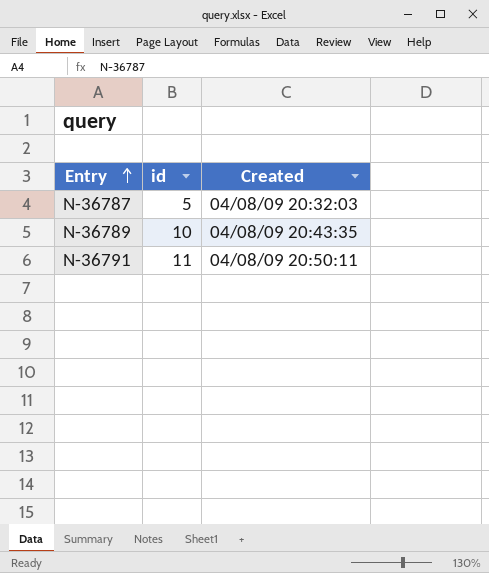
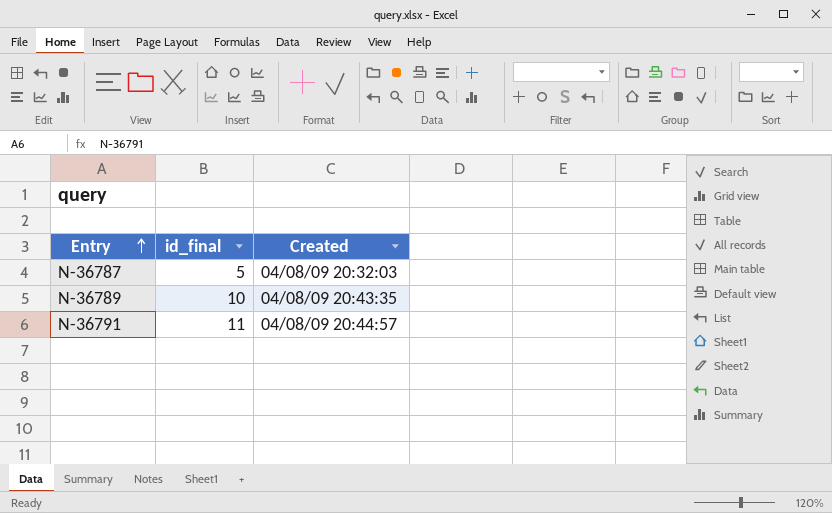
column name: id -> id_final
N-36791 | Created: 04/08/09 20:50:11 -> 04/08/09 20:44:57

